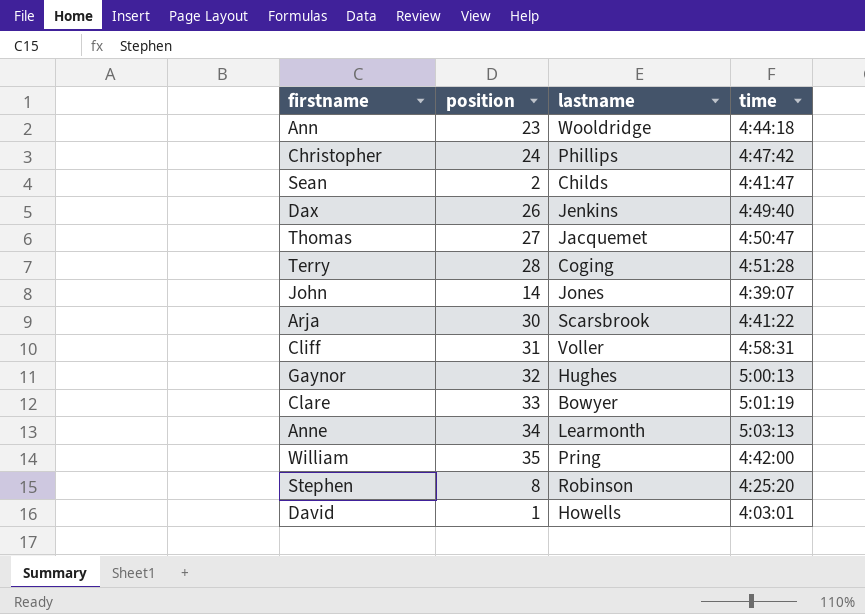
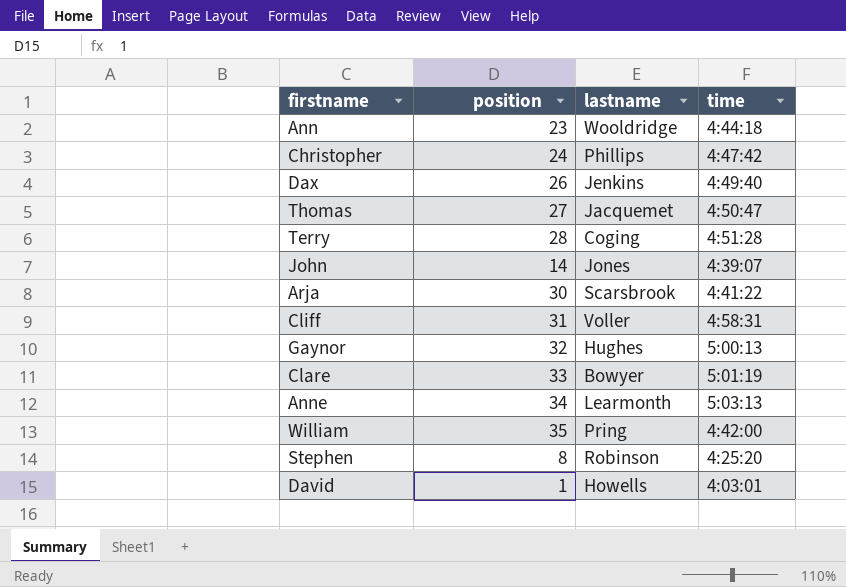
row Sean: 2 | Childs | 4:41:47 -> none

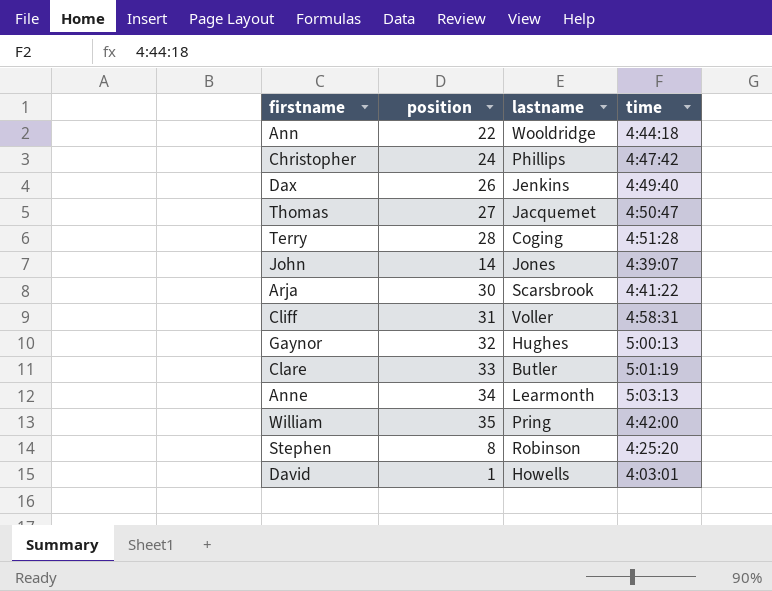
Ann | position: 23 -> 22
Clare | lastname: Bowyer -> Butler

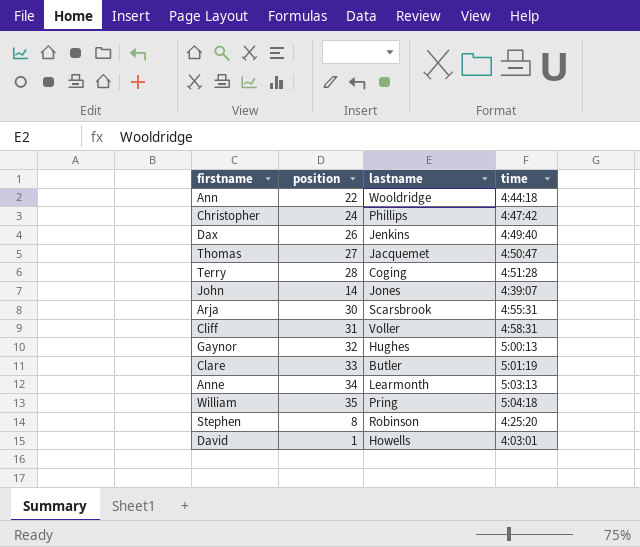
Arja | time: 4:41:22 -> 4:55:31
William | time: 4:42:00 -> 5:04:18

